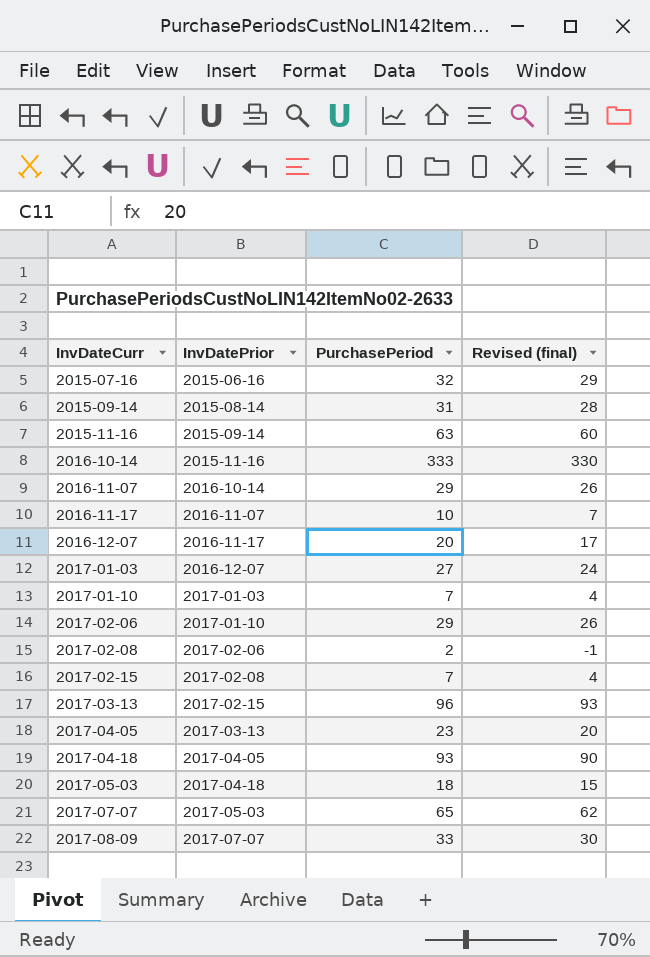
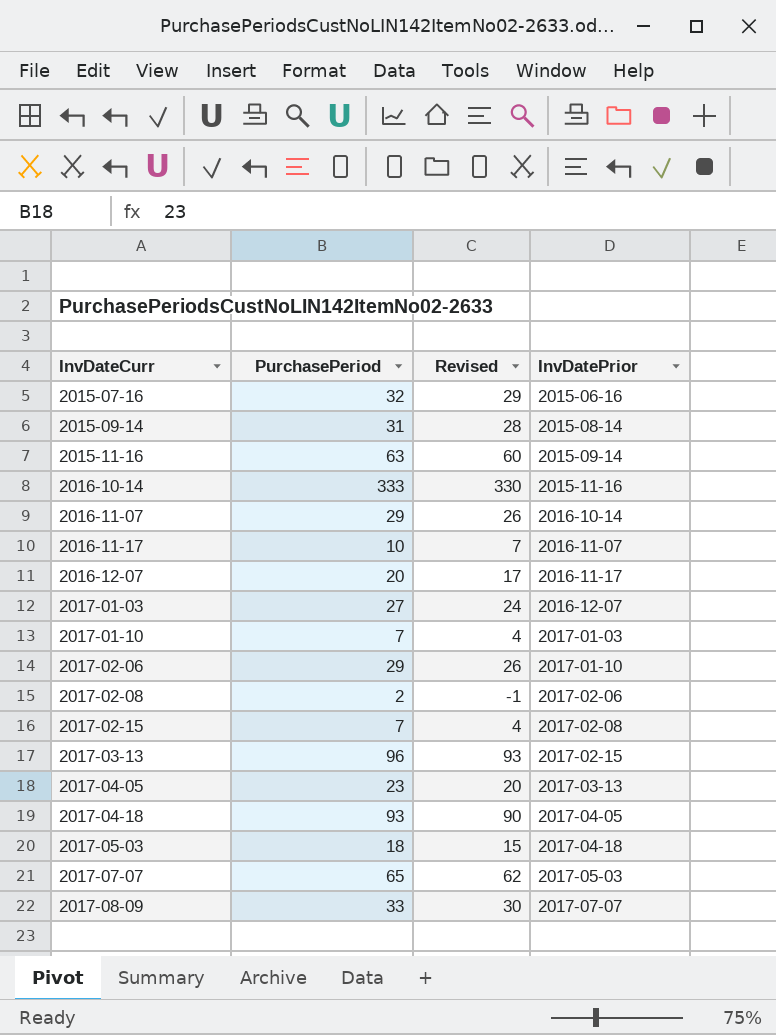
column name: Revised (final) -> Revised
column InvDatePrior | position: 2 -> 4

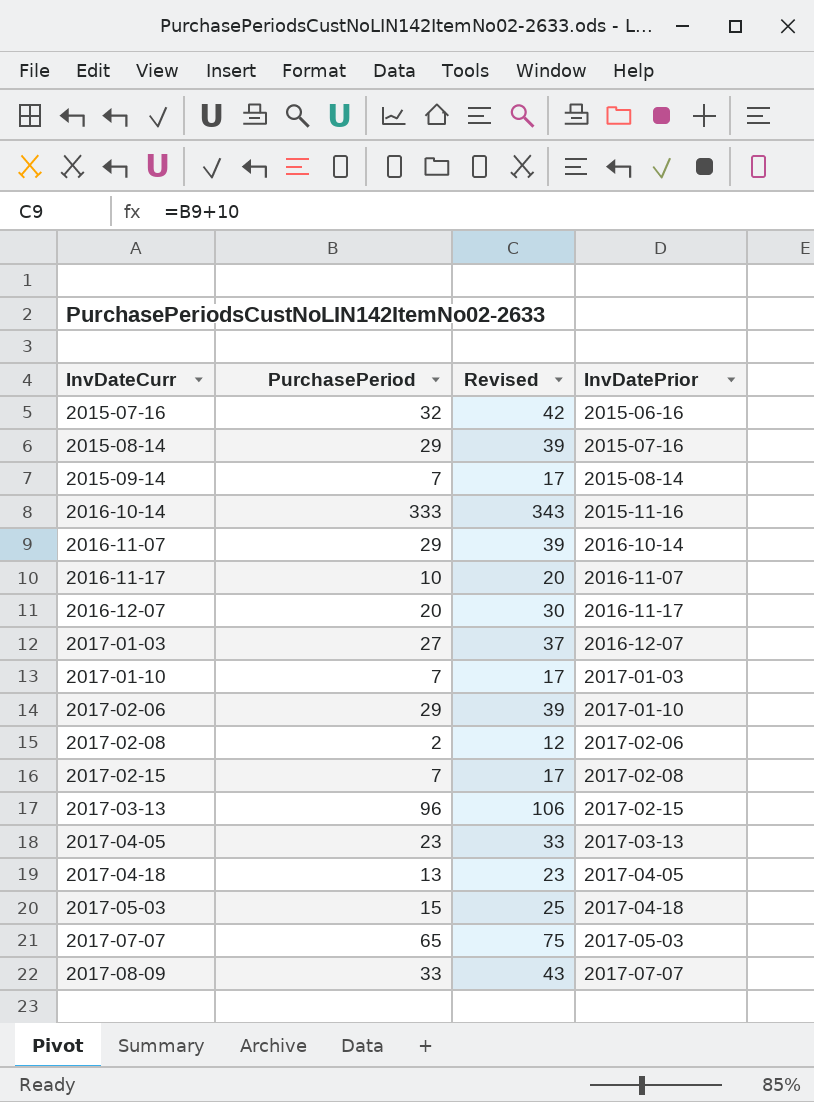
column Revised | formula: [PurchasePeriod] - 3 -> [PurchasePeriod] + 10
row 2015-11-16: 63 | 60 | 2015-09-14 -> none
row 2015-08-14: none -> 29 | 39 | 2015-07-16
2015-09-14 | PurchasePeriod: 31 -> 7
2017-04-18 | PurchasePeriod: 93 -> 13
2017-05-03 | PurchasePeriod: 18 -> 15

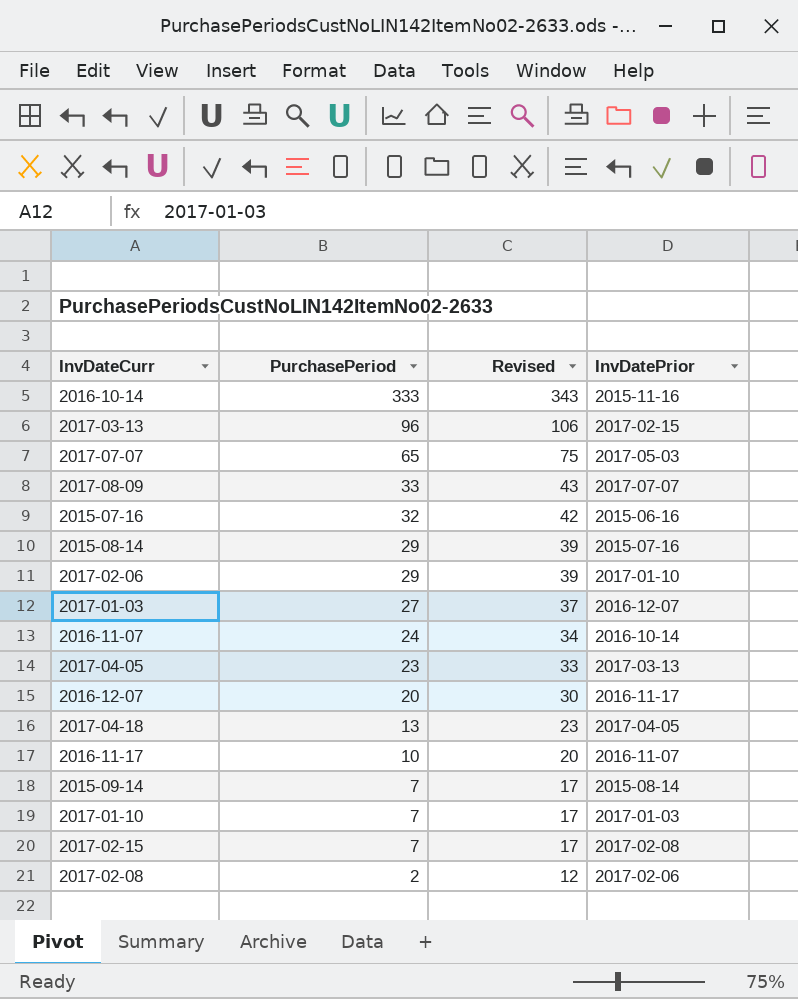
row order: InvDateCurr ascending -> PurchasePeriod descending
row 2017-05-03: 15 | 25 | 2017-04-18 -> none
2016-11-07 | PurchasePeriod: 29 -> 24
2016-11-07 | Revised: 39 -> 34

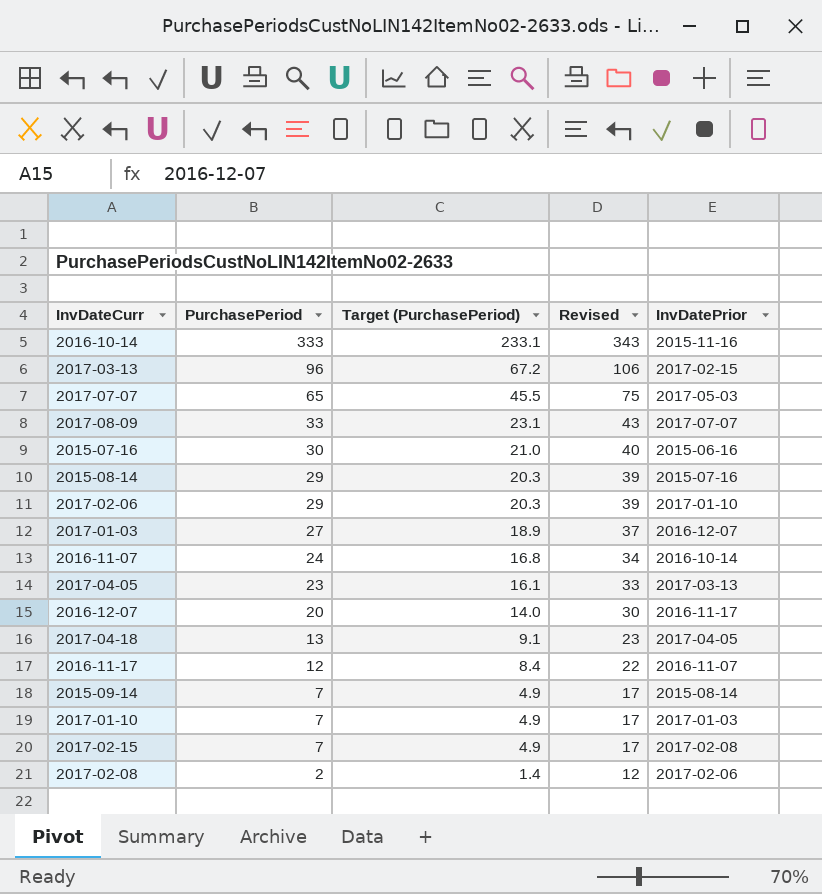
column Target (PurchasePeriod) | formula: none -> [PurchasePeriod] * 0.7
2015-07-16 | PurchasePeriod: 32 -> 30
2015-07-16 | Revised: 42 -> 40
2016-11-17 | PurchasePeriod: 10 -> 12
2016-11-17 | Revised: 20 -> 22

